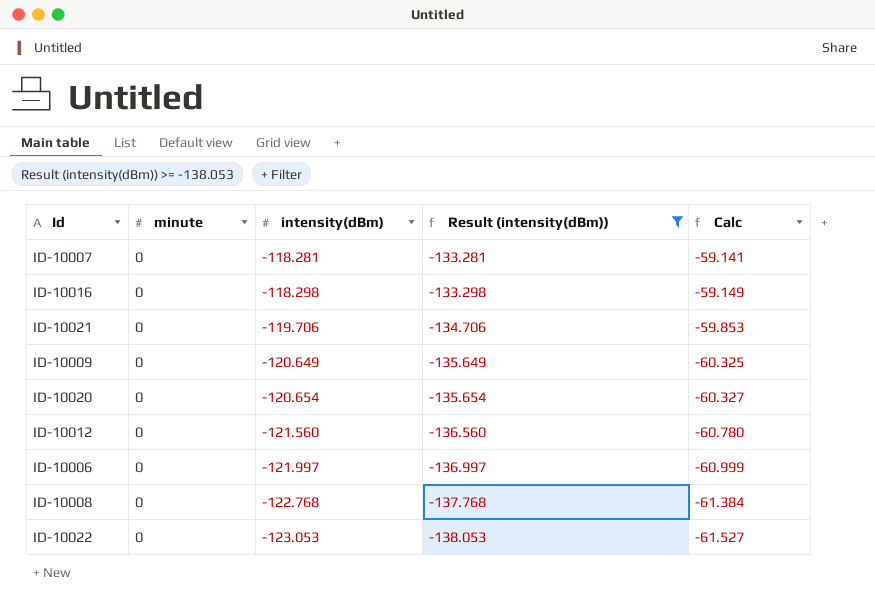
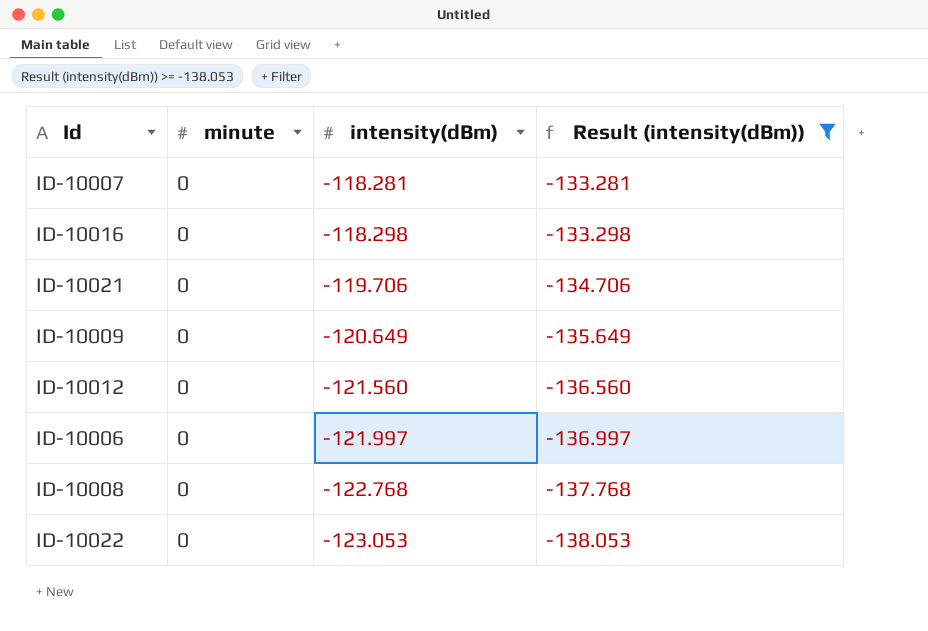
column Calc | formula: [intensity(dBm)] * 0.5 -> none
row ID-10020: 0 | -120.654 | -135.654 | -60.327 -> none

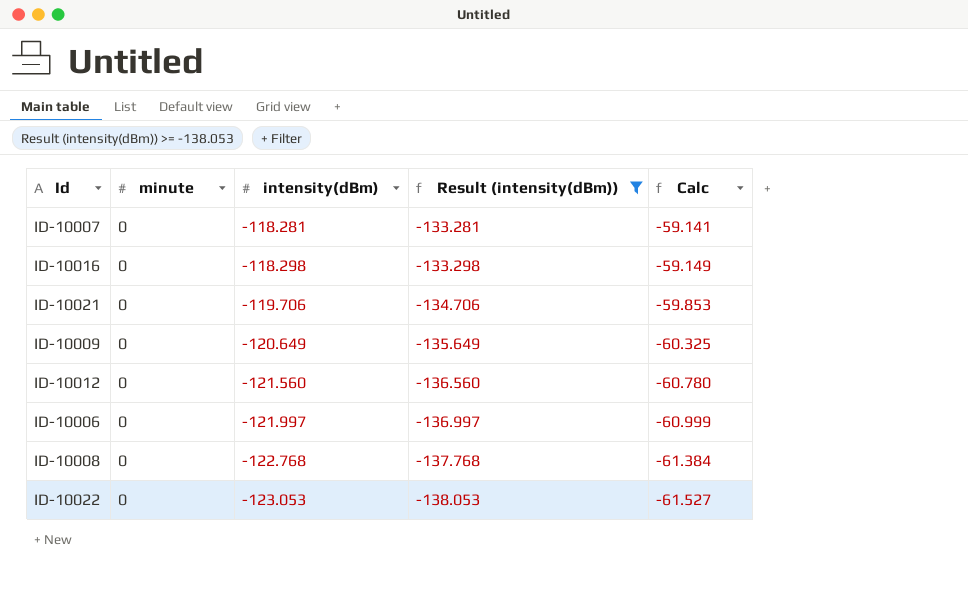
column Calc | formula: none -> [intensity(dBm)] * 0.5

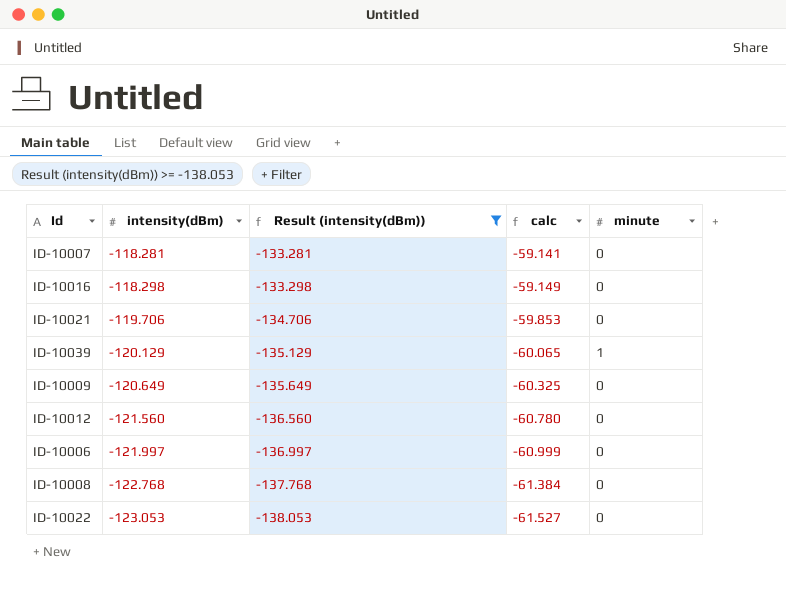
column name: Calc -> calc
column minute | position: 2 -> 5
row ID-10039: none -> -120.129 | -135.129 | -60.065 | 1

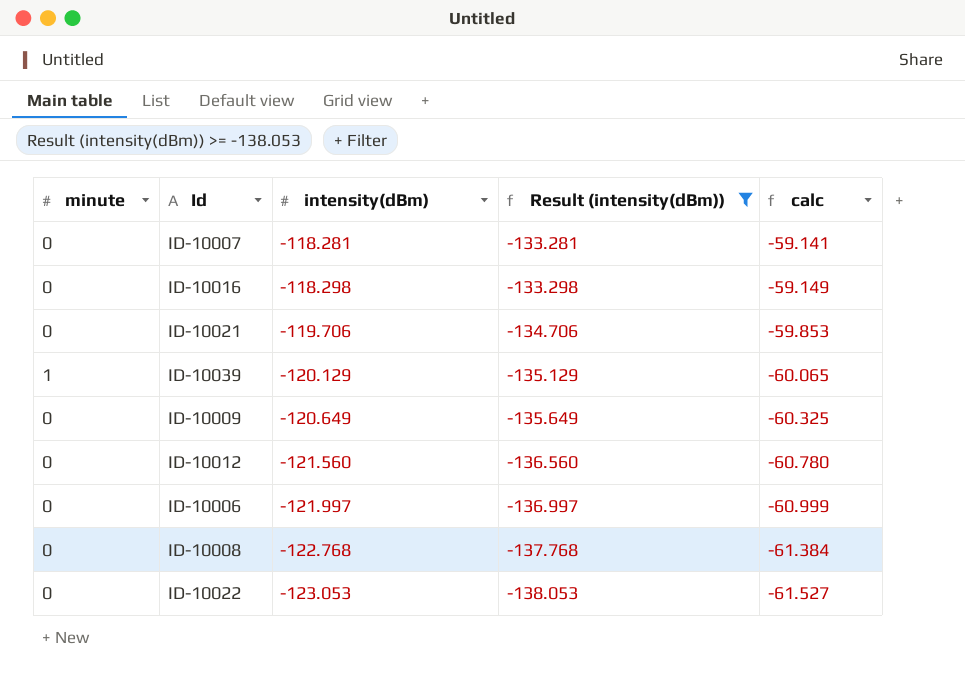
column minute | position: 5 -> 1

